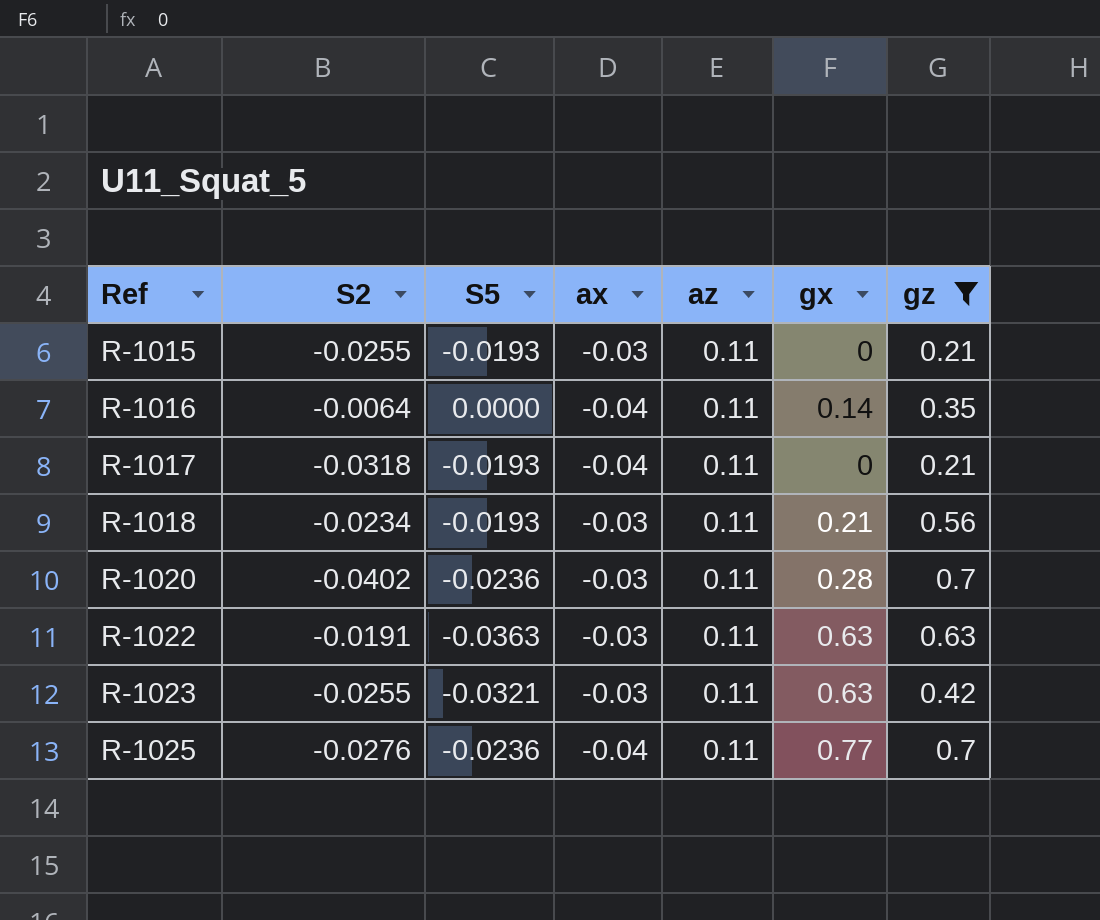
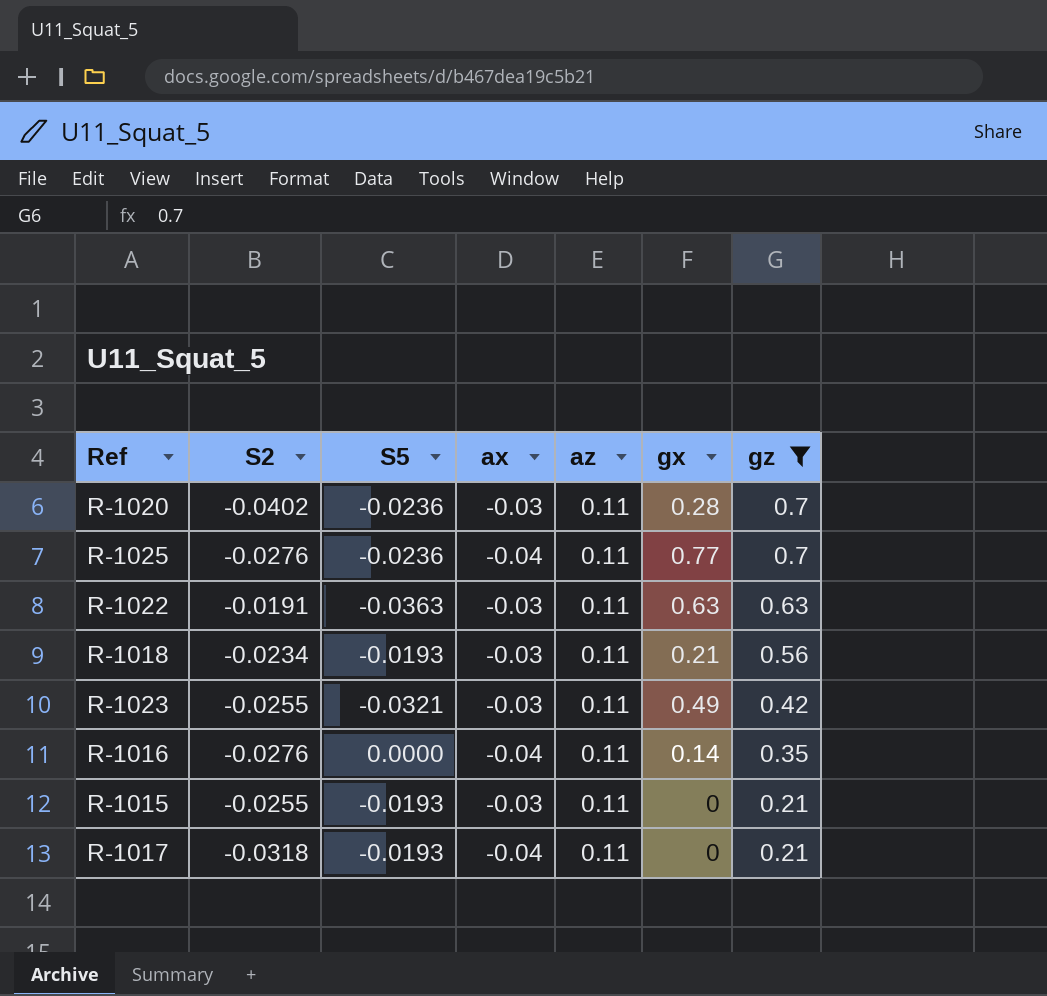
row order: Ref ascending -> gz descending
R-1023 | gx: 0.63 -> 0.49
R-1016 | S2: -0.0064 -> -0.0276

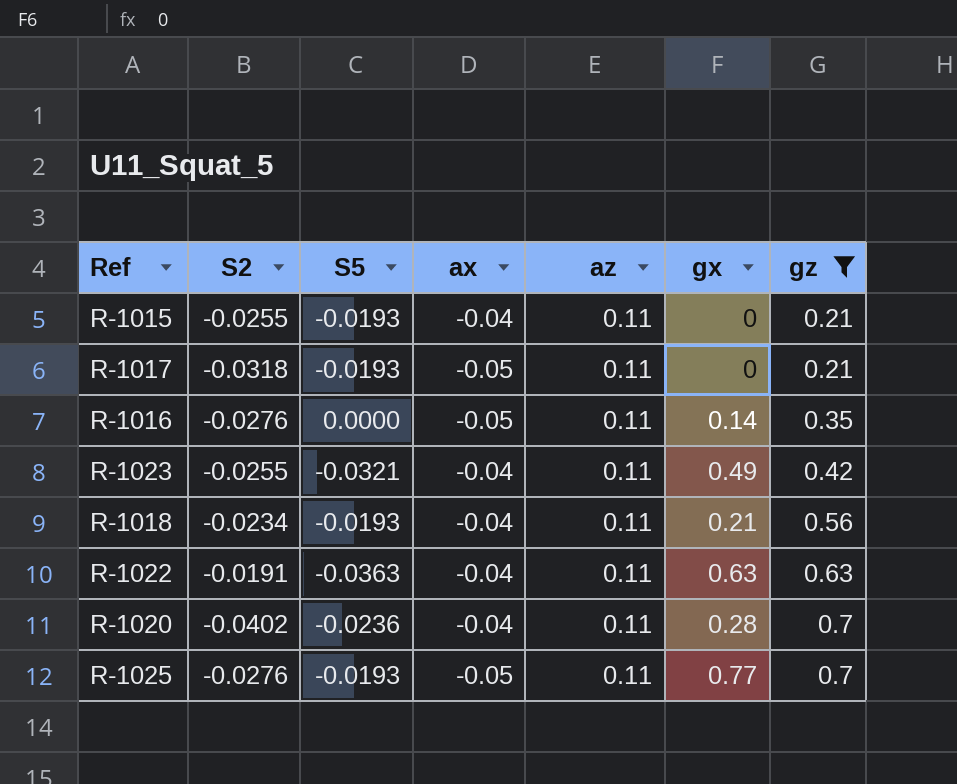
row order: gz descending -> gz ascending
R-1015 | ax: -0.03 -> -0.04
R-1017 | ax: -0.04 -> -0.05
R-1016 | ax: -0.04 -> -0.05
R-1023 | ax: -0.03 -> -0.04
R-1018 | ax: -0.03 -> -0.04
R-1022 | ax: -0.03 -> -0.04
R-1020 | ax: -0.03 -> -0.04
R-1025 | S5: -0.0236 -> -0.0193
R-1025 | ax: -0.04 -> -0.05

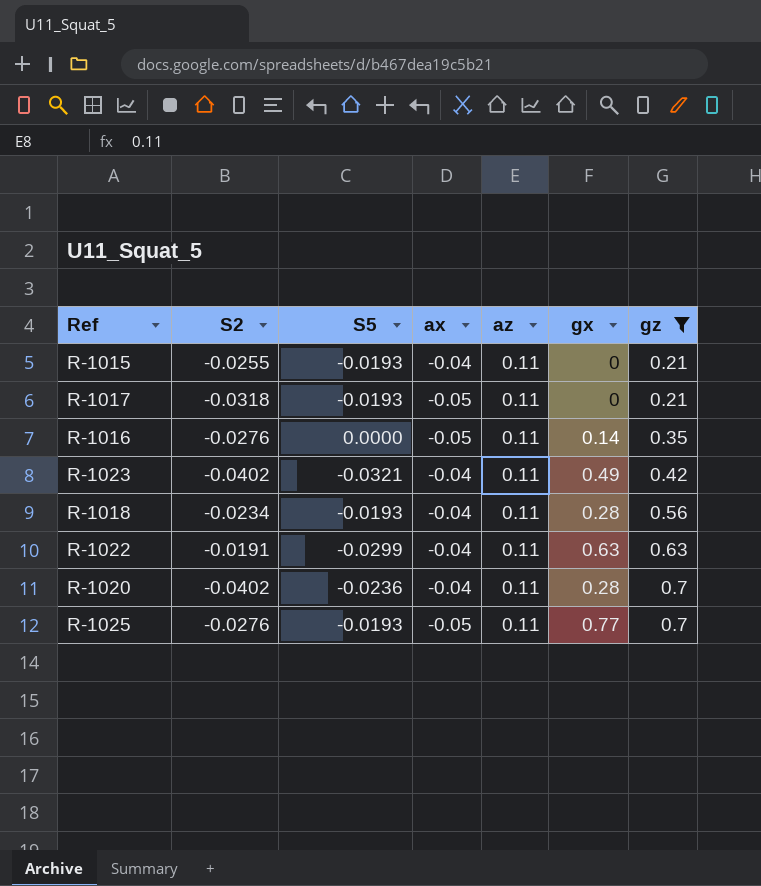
R-1023 | S2: -0.0255 -> -0.0402
R-1018 | gx: 0.21 -> 0.28
R-1022 | S5: -0.0363 -> -0.0299

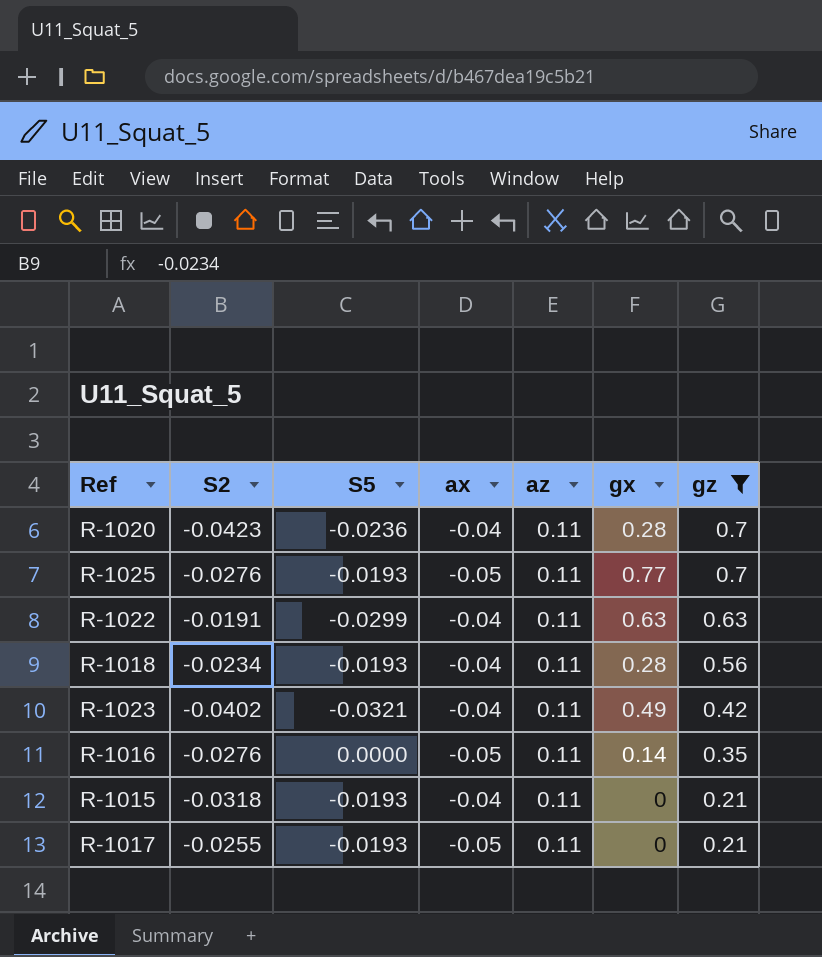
row order: gz ascending -> gz descending
R-1020 | S2: -0.0402 -> -0.0423
R-1015 | S2: -0.0255 -> -0.0318
R-1017 | S2: -0.0318 -> -0.0255

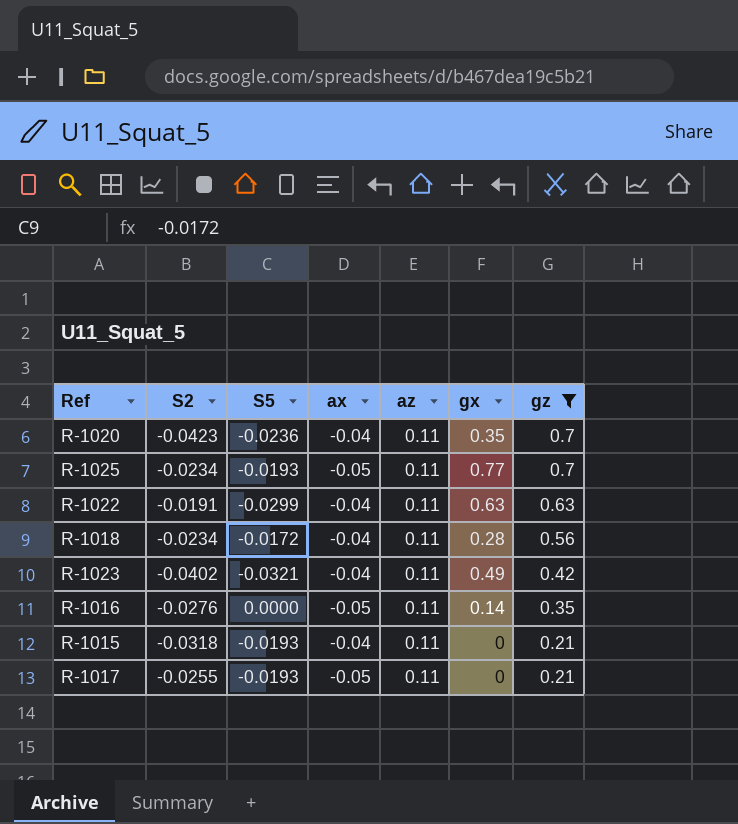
R-1020 | gx: 0.28 -> 0.35
R-1025 | S2: -0.0276 -> -0.0234
R-1018 | S5: -0.0193 -> -0.0172

